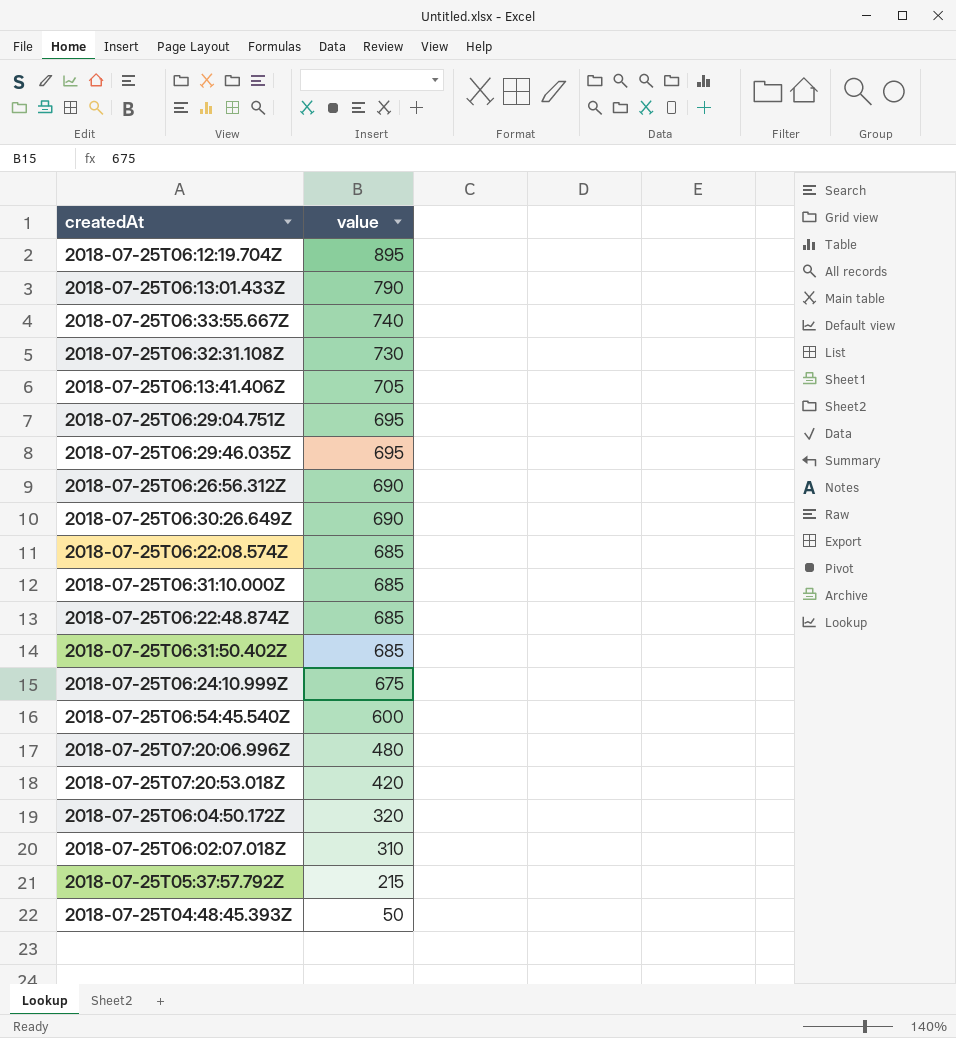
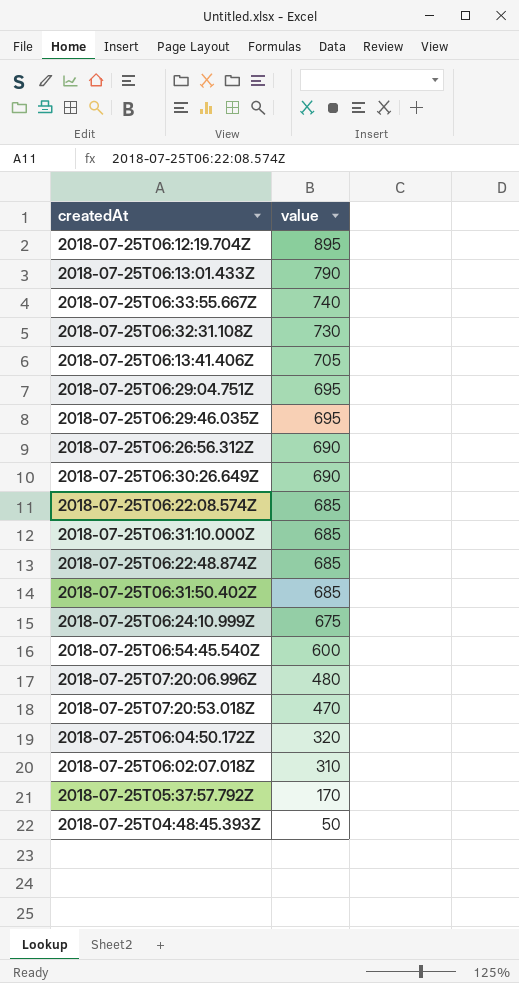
2018-07-25T07:20:53.018Z | value: 420 -> 470
2018-07-25T05:37:57.792Z | value: 215 -> 170

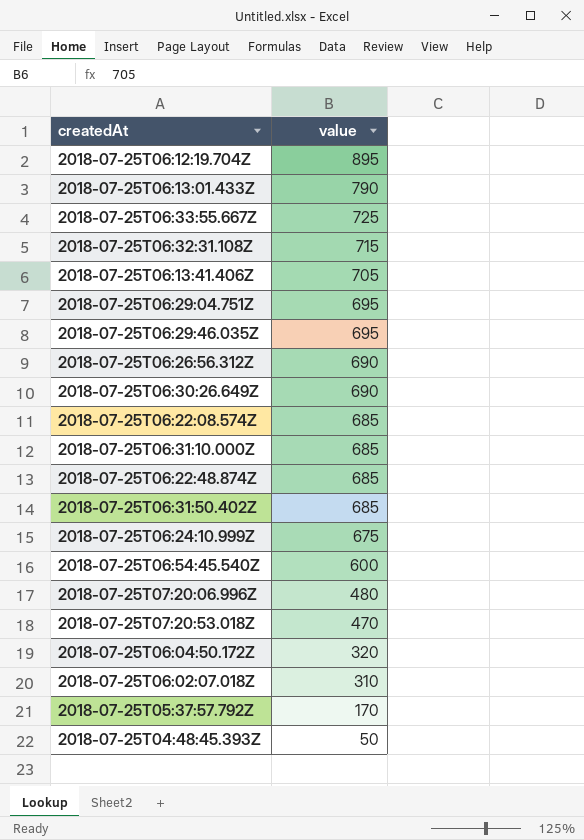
2018-07-25T06:33:55.667Z | value: 740 -> 725
2018-07-25T06:32:31.108Z | value: 730 -> 715

